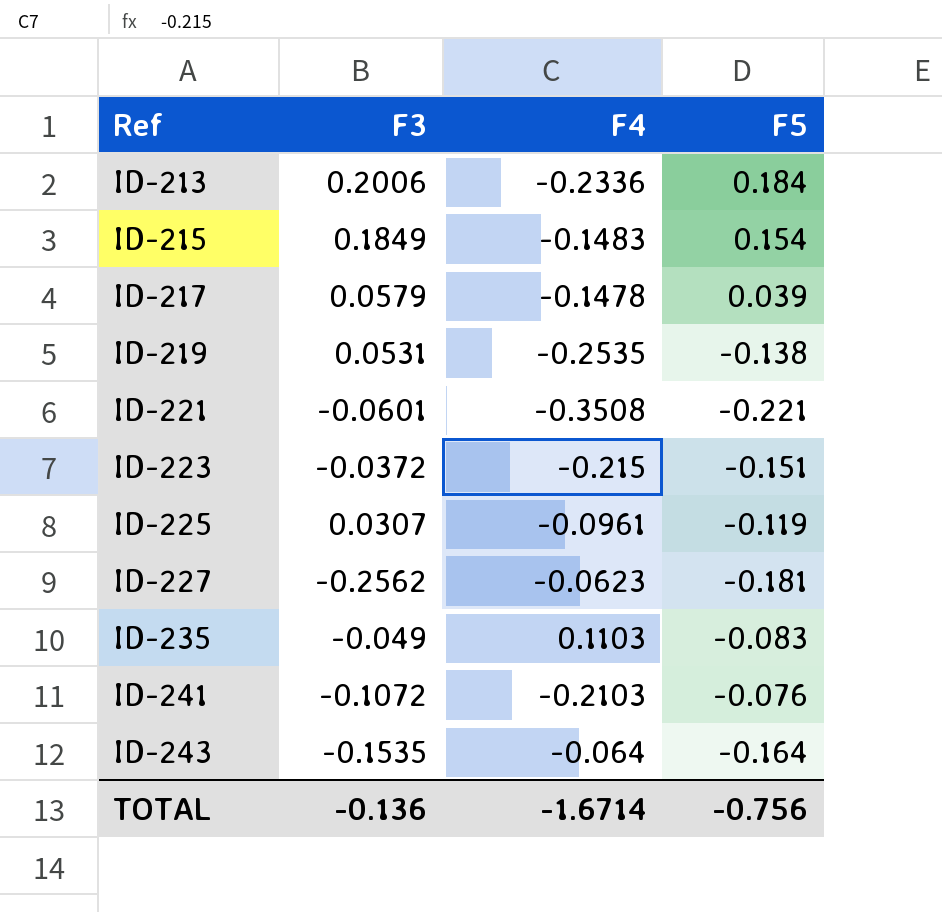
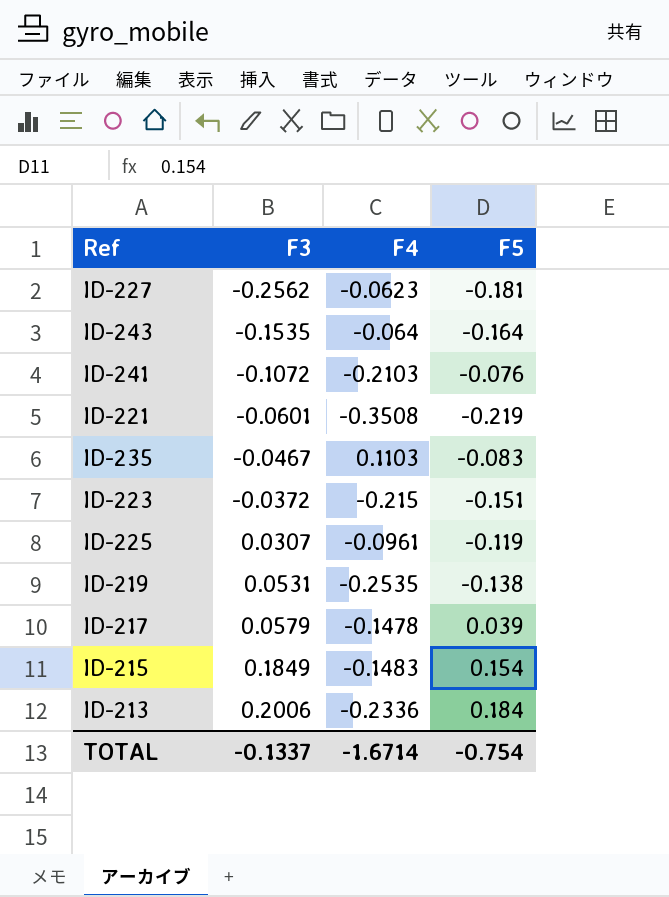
row order: Ref ascending -> F3 ascending
ID-221 | F5: -0.221 -> -0.219
ID-235 | F3: -0.049 -> -0.0467
TOTAL | F3: -0.136 -> -0.1337
TOTAL | F5: -0.756 -> -0.754

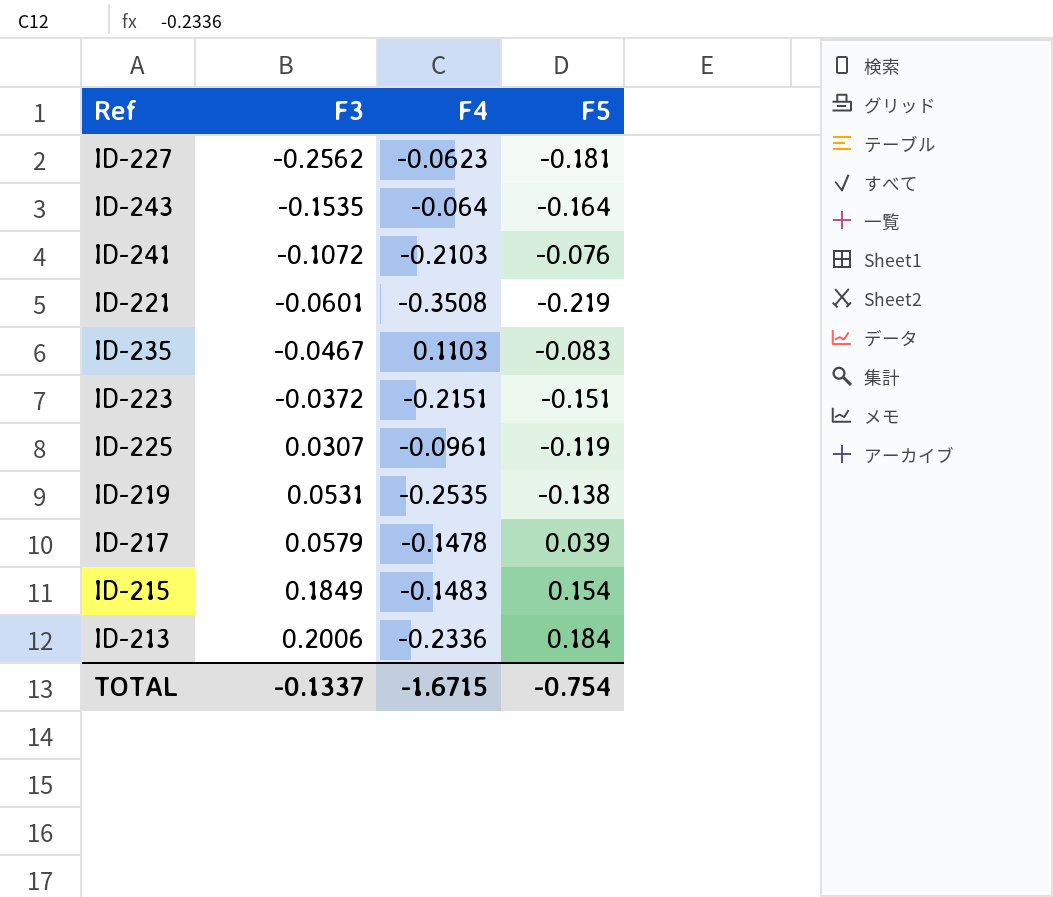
ID-223 | F4: -0.215 -> -0.2151
TOTAL | F4: -1.6714 -> -1.6715

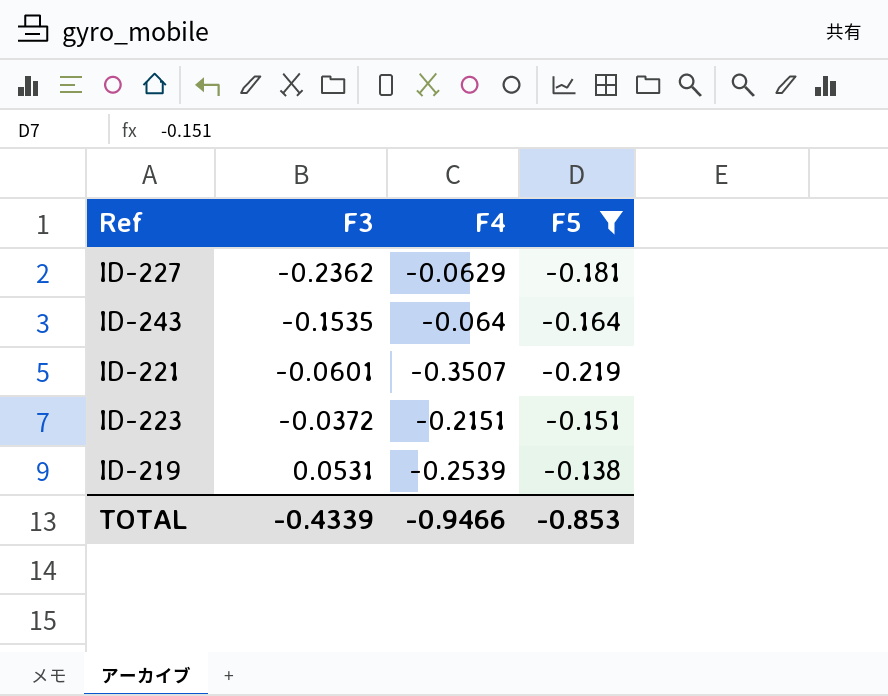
filter: none -> F5 <= -0.138
ID-227 | F3: -0.2562 -> -0.2362
ID-227 | F4: -0.0623 -> -0.0629
ID-221 | F4: -0.3508 -> -0.3507
ID-219 | F4: -0.2535 -> -0.2539
TOTAL | F3: -0.1337 -> -0.4339
TOTAL | F4: -1.6715 -> -0.9466
TOTAL | F5: -0.754 -> -0.853

